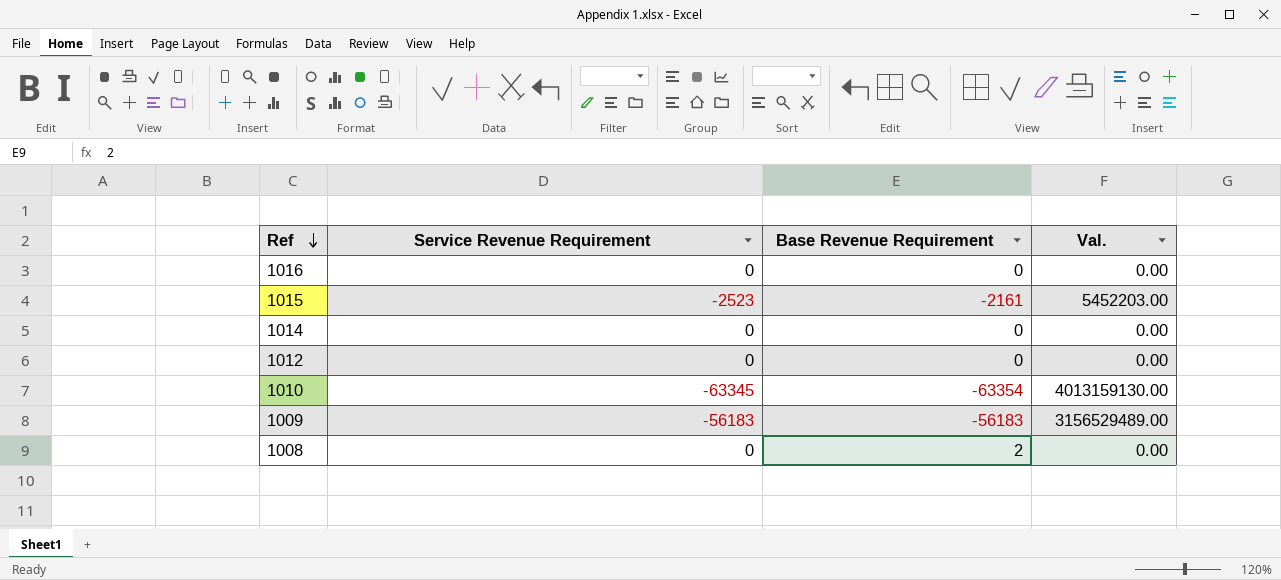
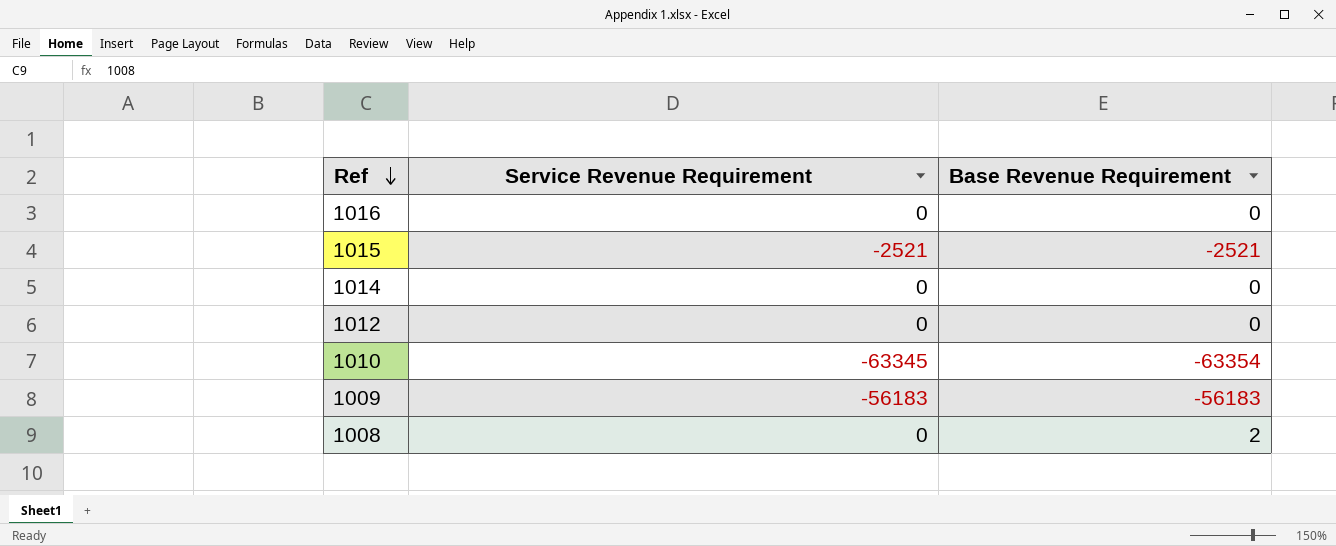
column Val. | formula: [Service Revenue Requirement] * [Base Revenue Requirement] -> none
1015 | Service Revenue Requirement: -2523 -> -2521
1015 | Base Revenue Requirement: -2161 -> -2521

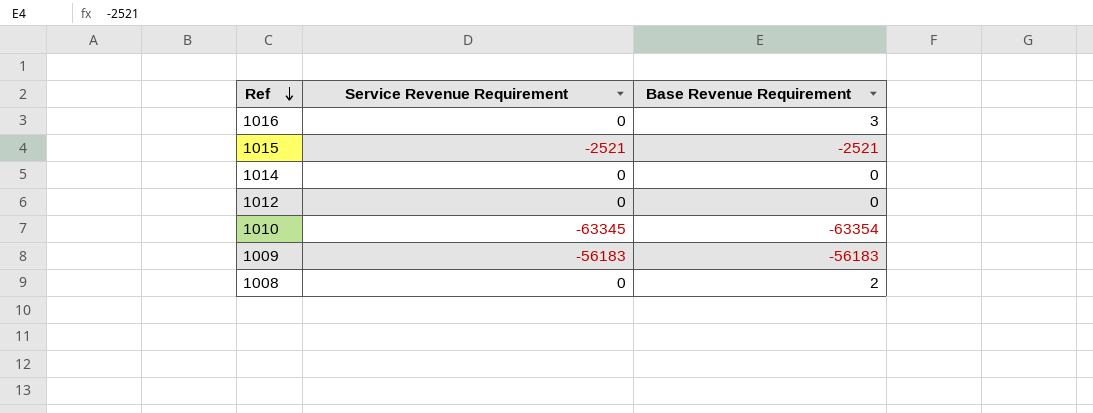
1016 | Base Revenue Requirement: 0 -> 3

